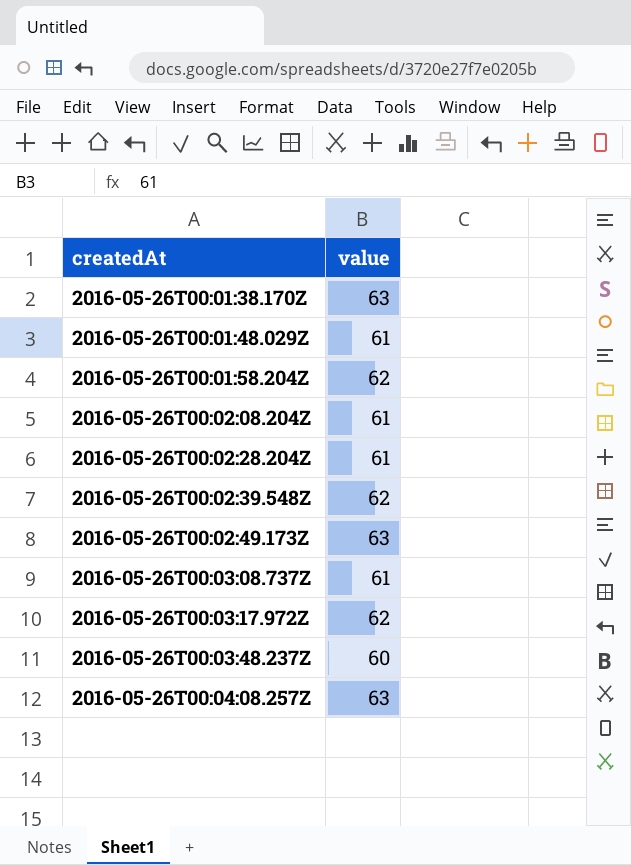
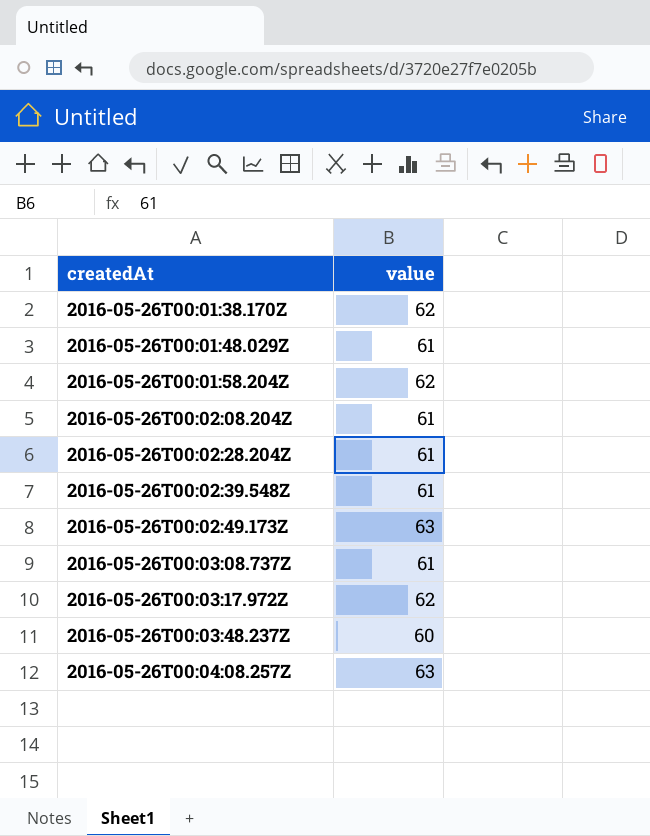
2016-05-26T00:01:38.170Z | value: 63 -> 62
2016-05-26T00:02:39.548Z | value: 62 -> 61

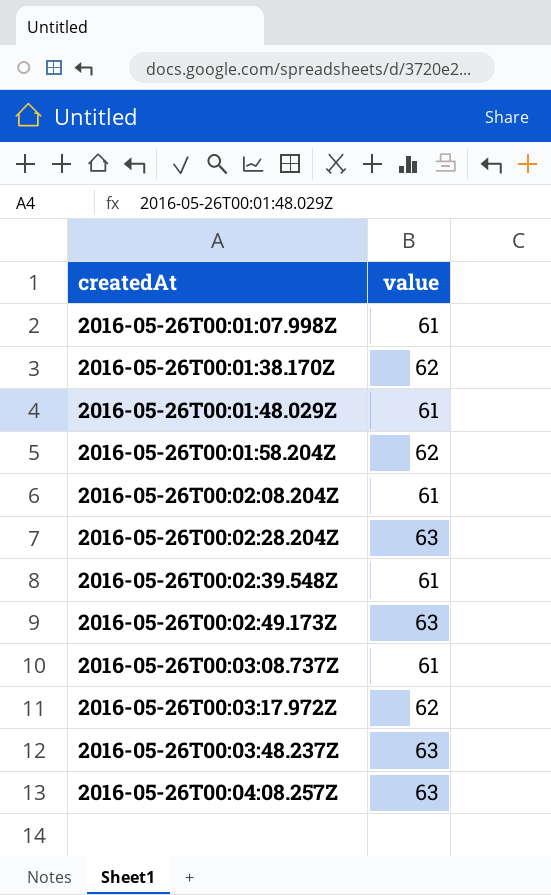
row 2016-05-26T00:01:07.998Z: none -> 61
2016-05-26T00:02:28.204Z | value: 61 -> 63
2016-05-26T00:03:48.237Z | value: 60 -> 63

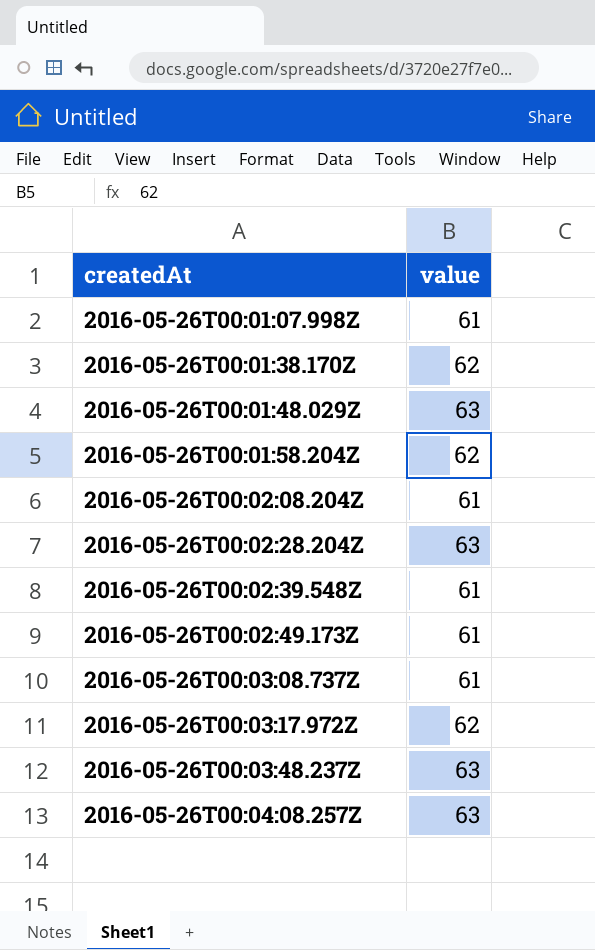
2016-05-26T00:01:48.029Z | value: 61 -> 63
2016-05-26T00:02:49.173Z | value: 63 -> 61

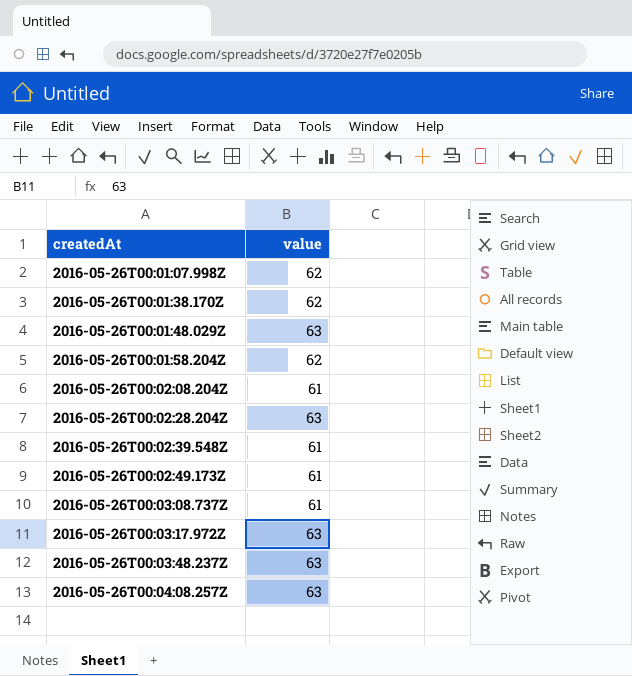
2016-05-26T00:01:07.998Z | value: 61 -> 62
2016-05-26T00:03:17.972Z | value: 62 -> 63

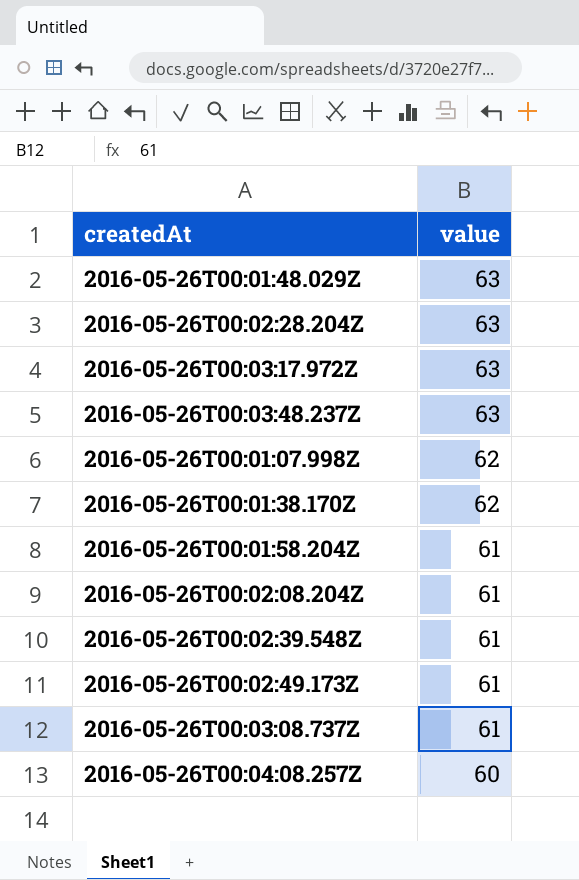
row order: createdAt ascending -> value descending
2016-05-26T00:01:58.204Z | value: 62 -> 61
2016-05-26T00:04:08.257Z | value: 63 -> 60

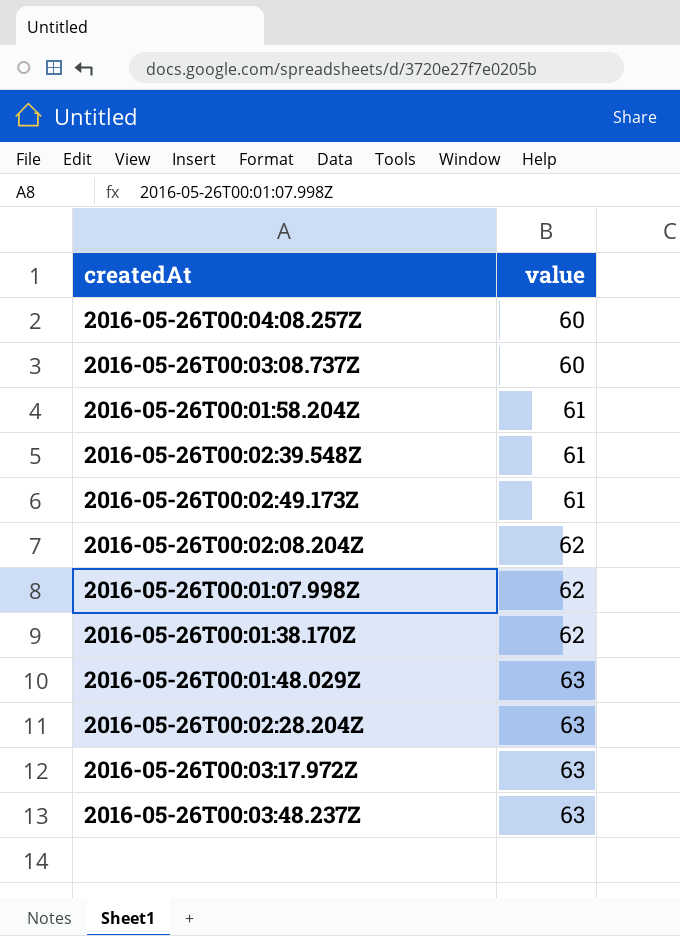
row order: value descending -> value ascending
2016-05-26T00:03:08.737Z | value: 61 -> 60
2016-05-26T00:02:08.204Z | value: 61 -> 62

